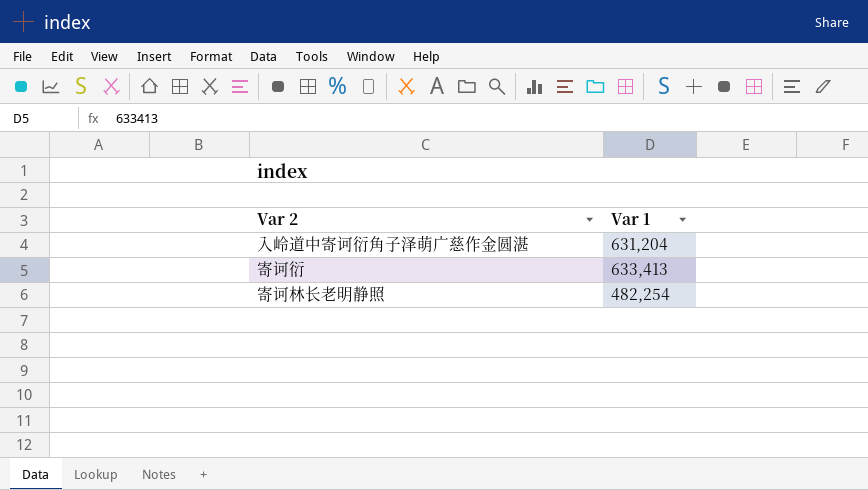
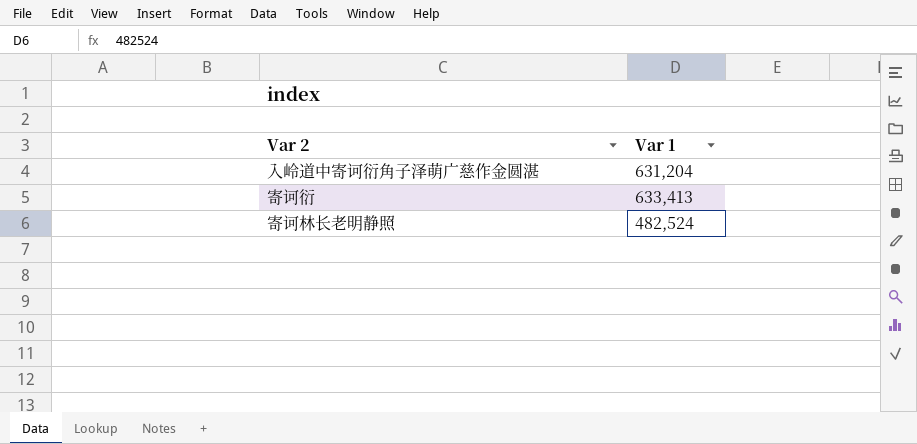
寄诃林长老明静照 | Var 1: 482,254 -> 482,524

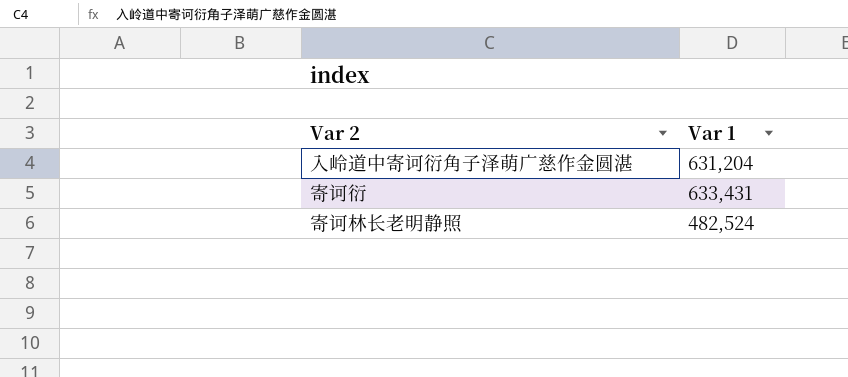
寄诃衍 | Var 1: 633,413 -> 633,431

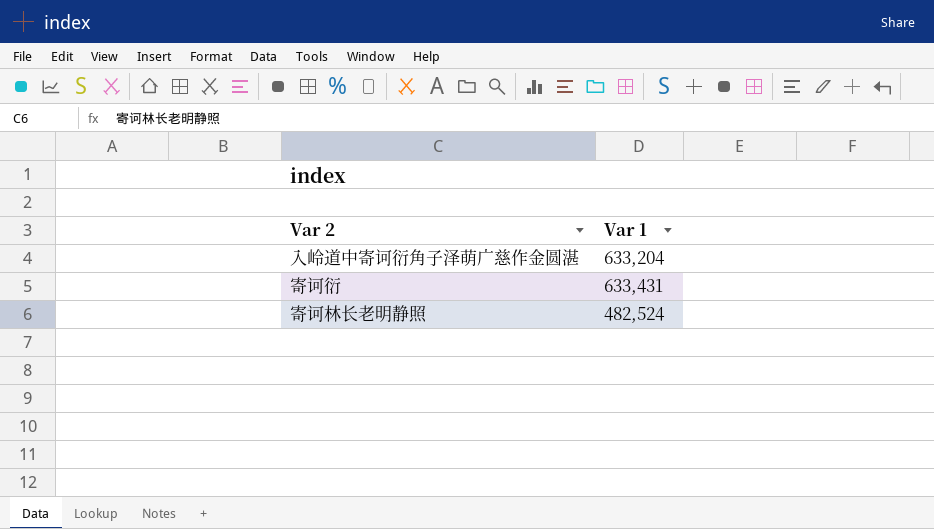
入岭道中寄诃衍角子泽萌广慈作金圆湛 | Var 1: 631,204 -> 633,204

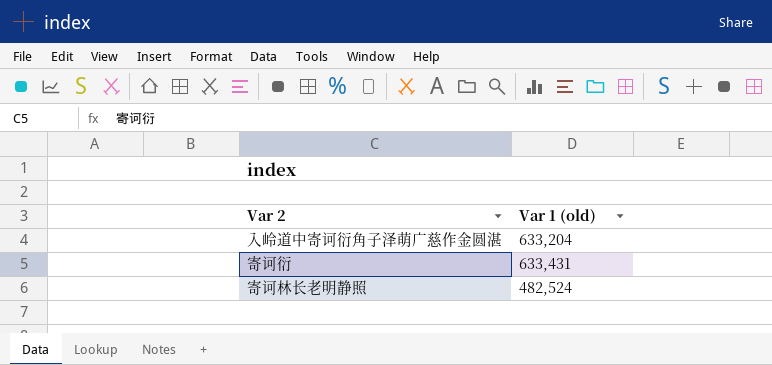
column name: Var 1 -> Var 1 (old)

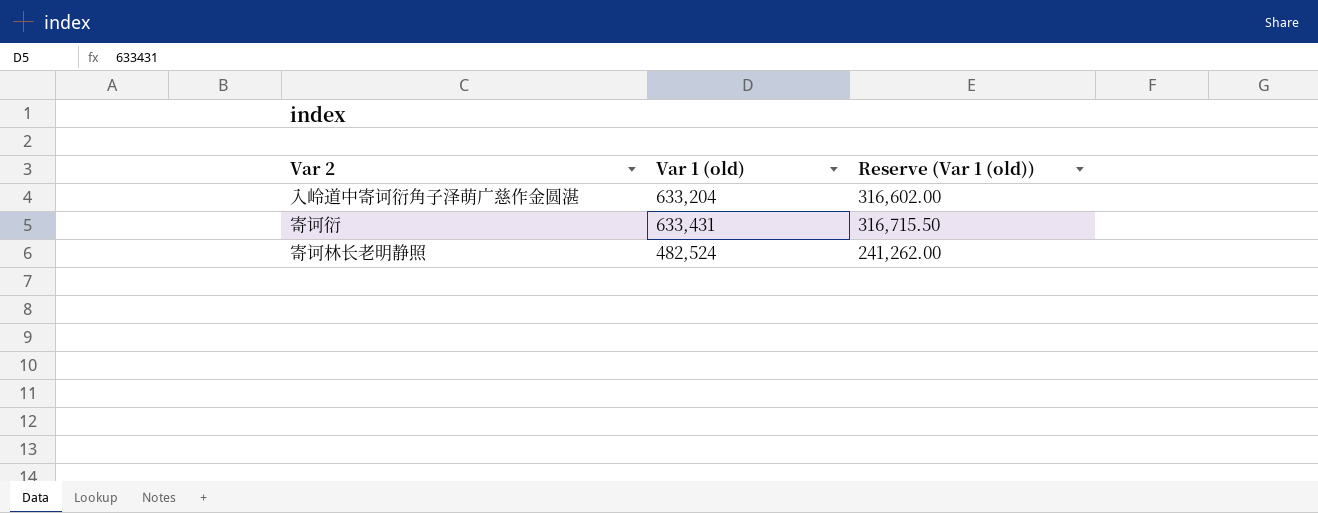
column Reserve (Var 1 (old)) | formula: none -> [Var 1 (old)] * 0.5

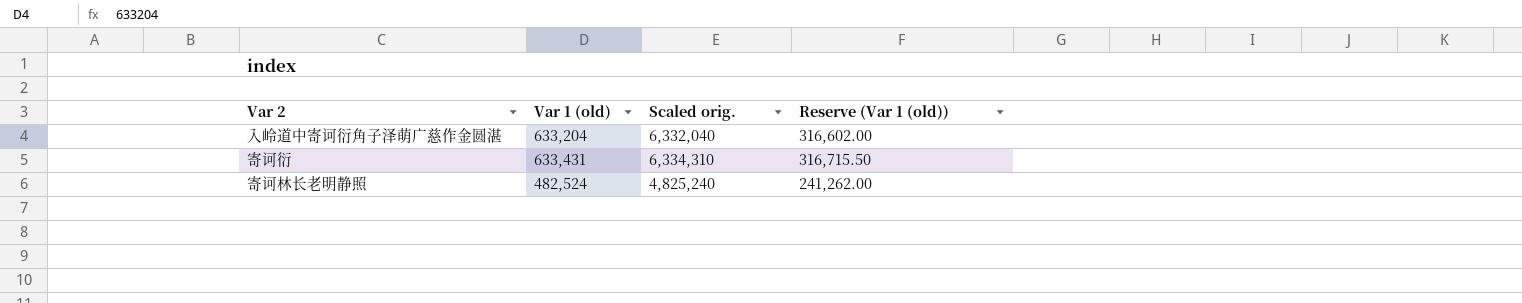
column Scaled orig. | formula: none -> [Var 1 (old)] * 10

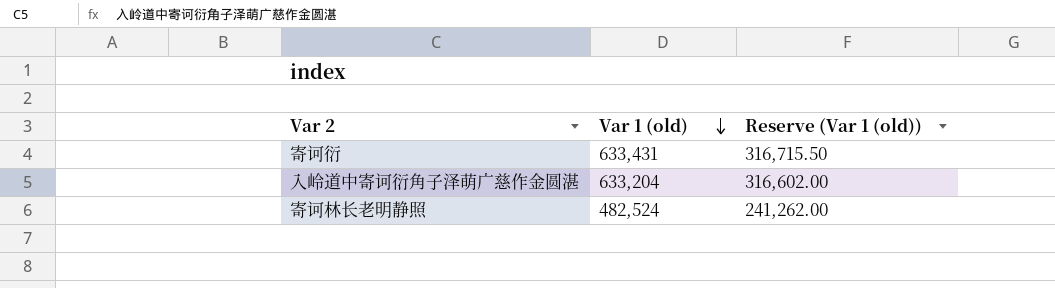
row order: none -> Var 1 (old) descending
column Scaled orig. | formula: [Var 1 (old)] * 10 -> none

